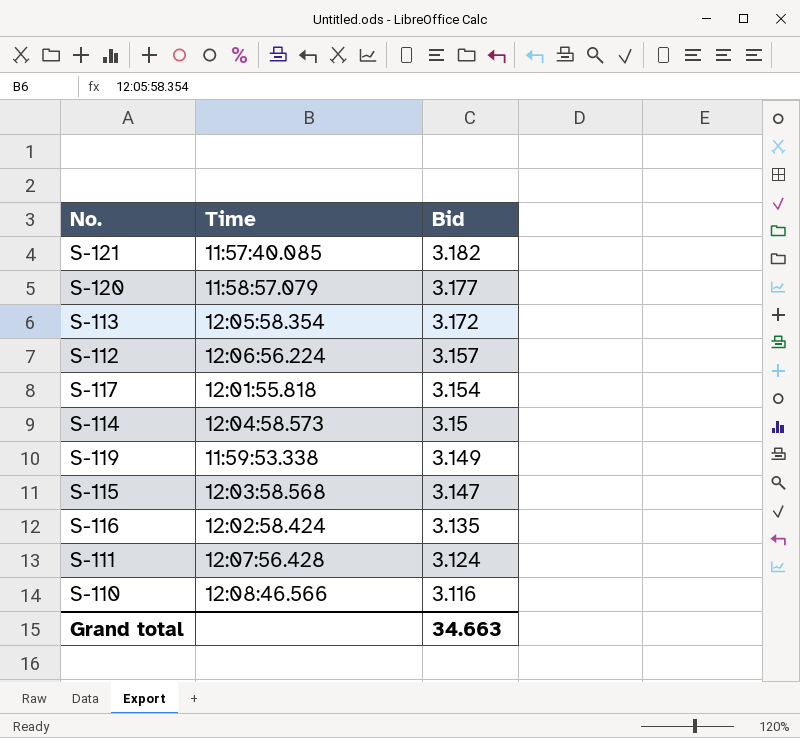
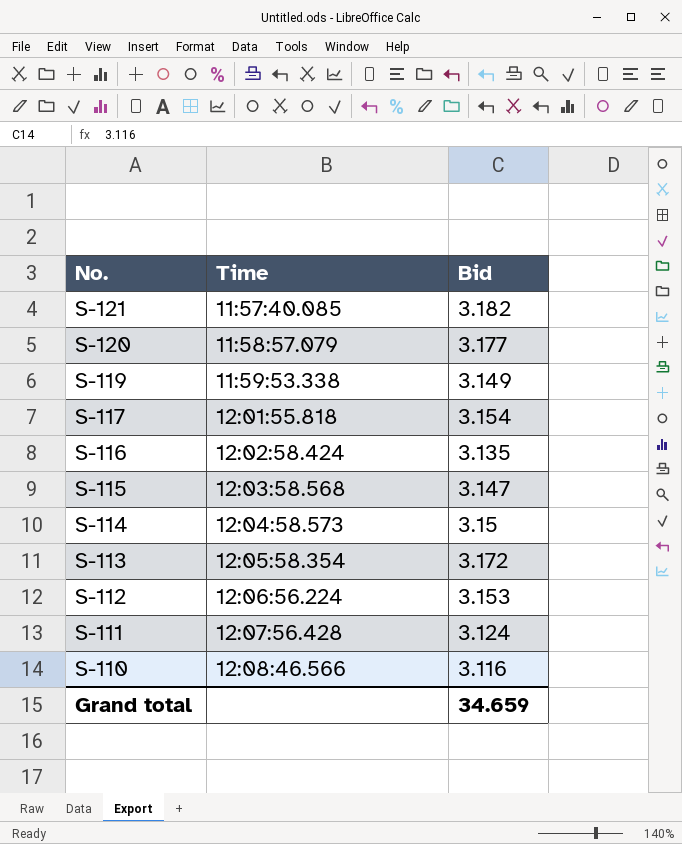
row order: Bid descending -> No. descending
S-112 | Bid: 3.157 -> 3.153
Grand total | Bid: 34.663 -> 34.659

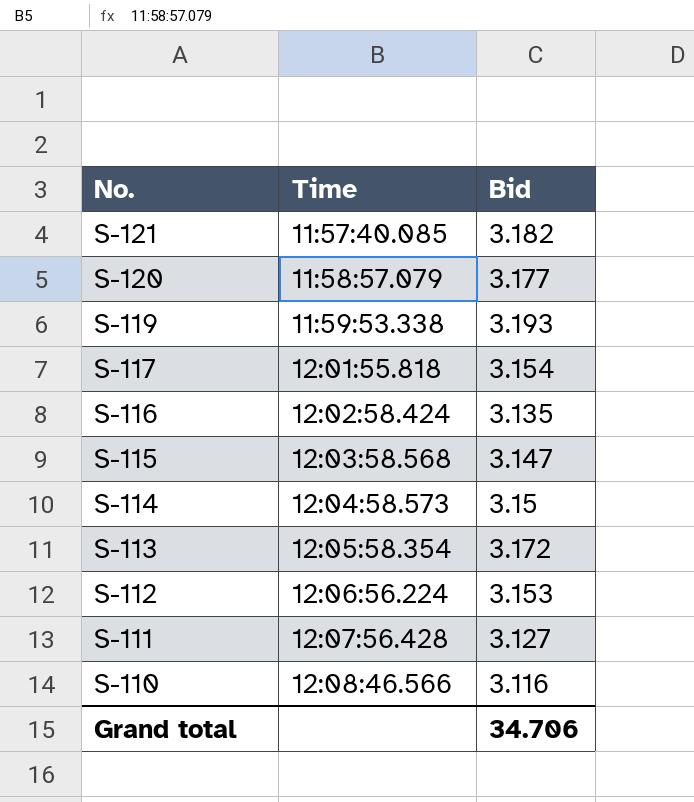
S-119 | Bid: 3.149 -> 3.193
S-111 | Bid: 3.124 -> 3.127
Grand total | Bid: 34.659 -> 34.706

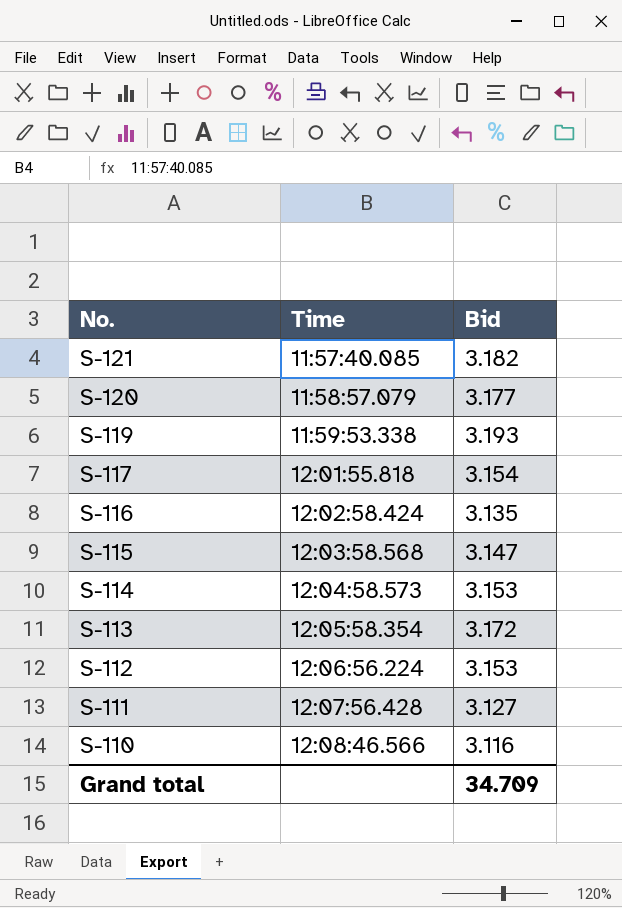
S-114 | Bid: 3.15 -> 3.153
Grand total | Bid: 34.706 -> 34.709

